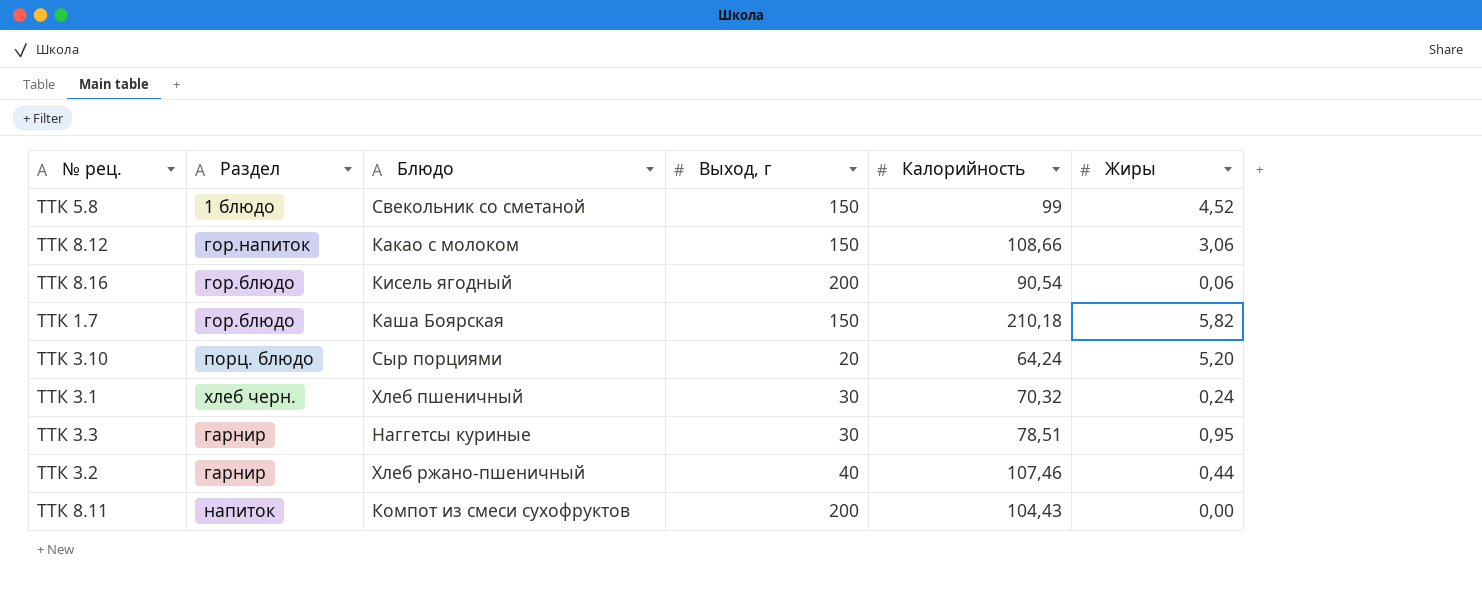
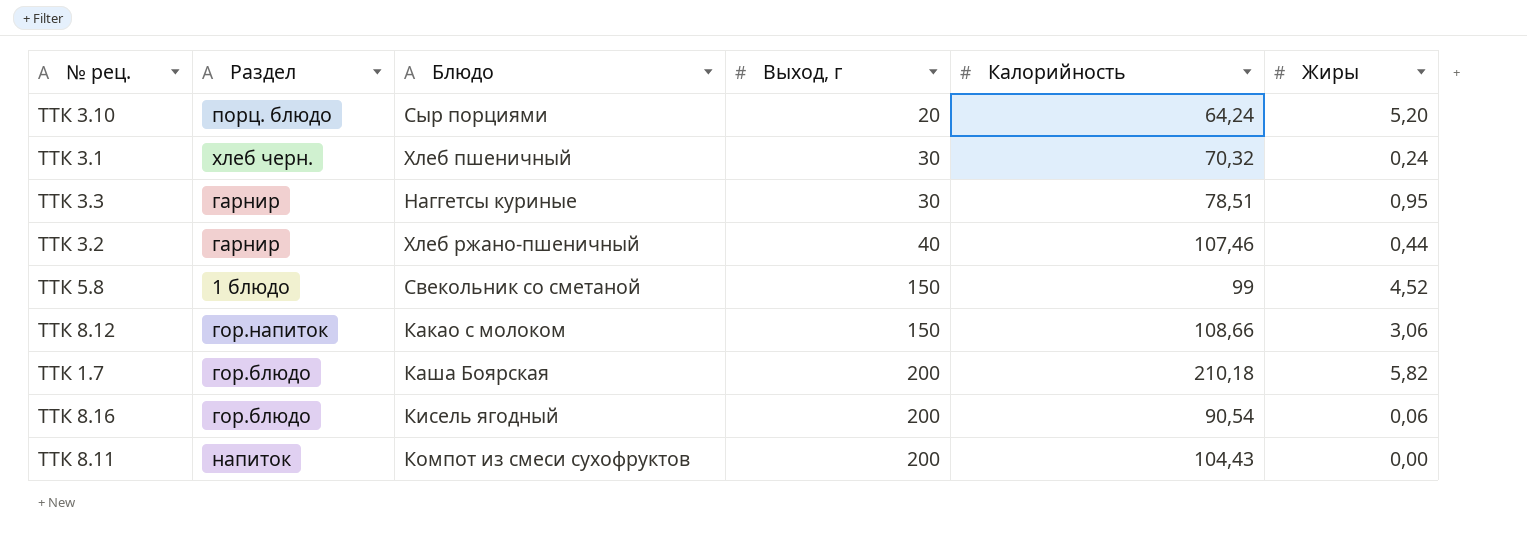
row order: none -> Выход, г ascending
ТТК 1.7 | Выход, г: 150 -> 200

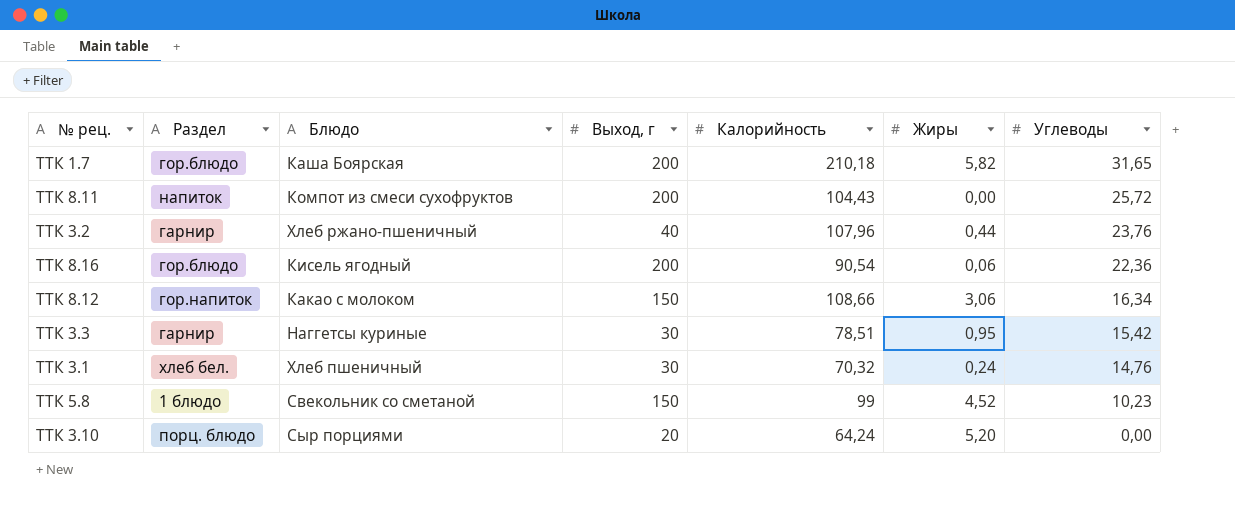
row order: Выход, г ascending -> Углеводы descending
column Углеводы | position: none -> 7
ТТК 3.2 | Калорийность: 107,46 -> 107,96
ТТК 3.1 | Раздел: хлеб черн. -> хлеб бел.

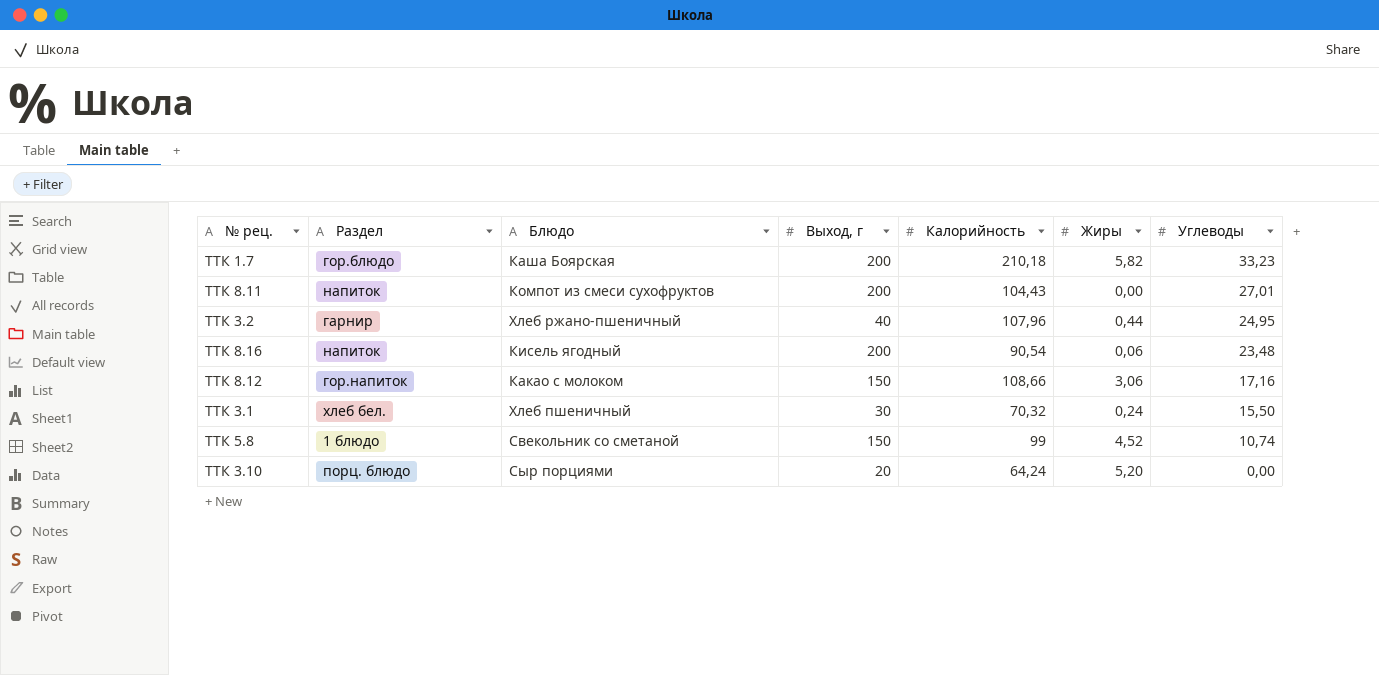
row ТТК 3.3: гарнир | Наггетсы куриные | 30 | 78,51 | 0,95 | 15,42 -> none
ТТК 1.7 | Углеводы: 31,65 -> 33,23
ТТК 8.11 | Углеводы: 25,72 -> 27,01
ТТК 3.2 | Углеводы: 23,76 -> 24,95
ТТК 8.16 | Раздел: гор.блюдо -> напиток
ТТК 8.16 | Углеводы: 22,36 -> 23,48
ТТК 8.12 | Углеводы: 16,34 -> 17,16
ТТК 3.1 | Углеводы: 14,76 -> 15,50
ТТК 5.8 | Углеводы: 10,23 -> 10,74

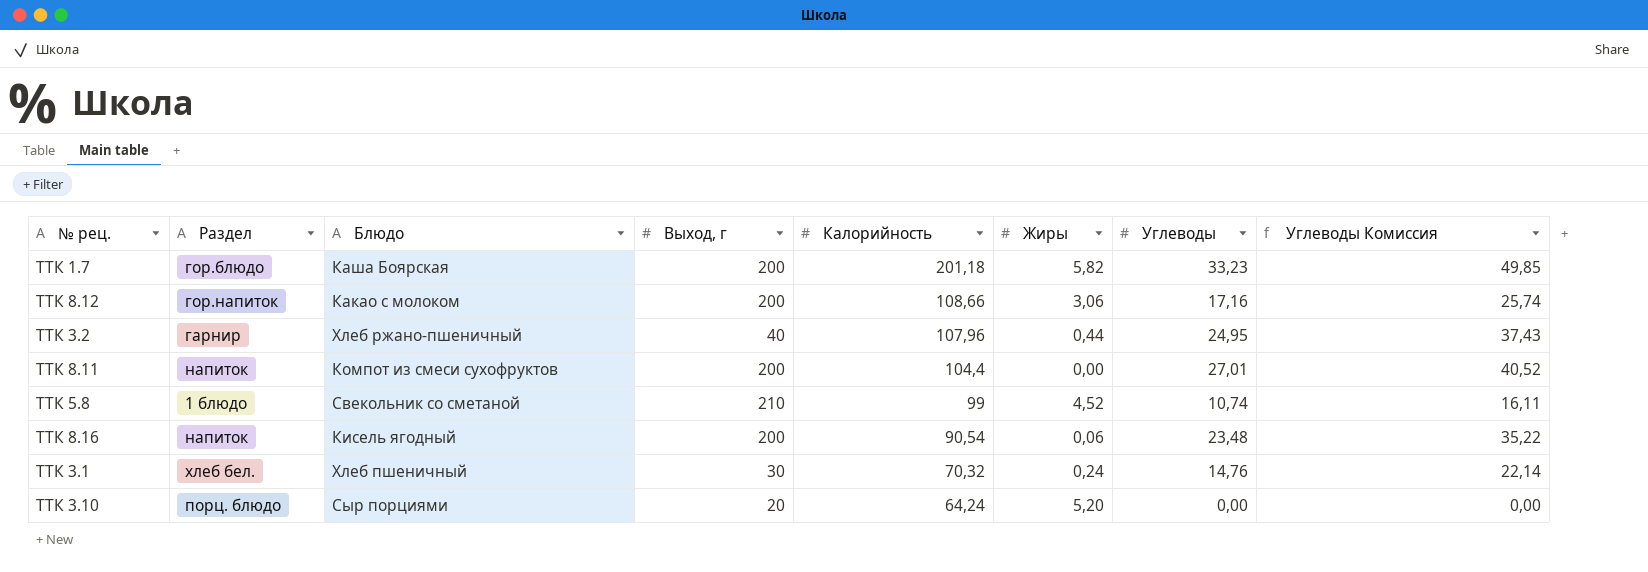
row order: Углеводы descending -> Калорийность descending
column Углеводы Комиссия | formula: none -> [Углеводы] * 1,5
ТТК 1.7 | Калорийность: 210,18 -> 201,18
ТТК 8.12 | Выход, г: 150 -> 200
ТТК 8.11 | Калорийность: 104,43 -> 104,4
ТТК 5.8 | Выход, г: 150 -> 210
ТТК 3.1 | Углеводы: 15,50 -> 14,76

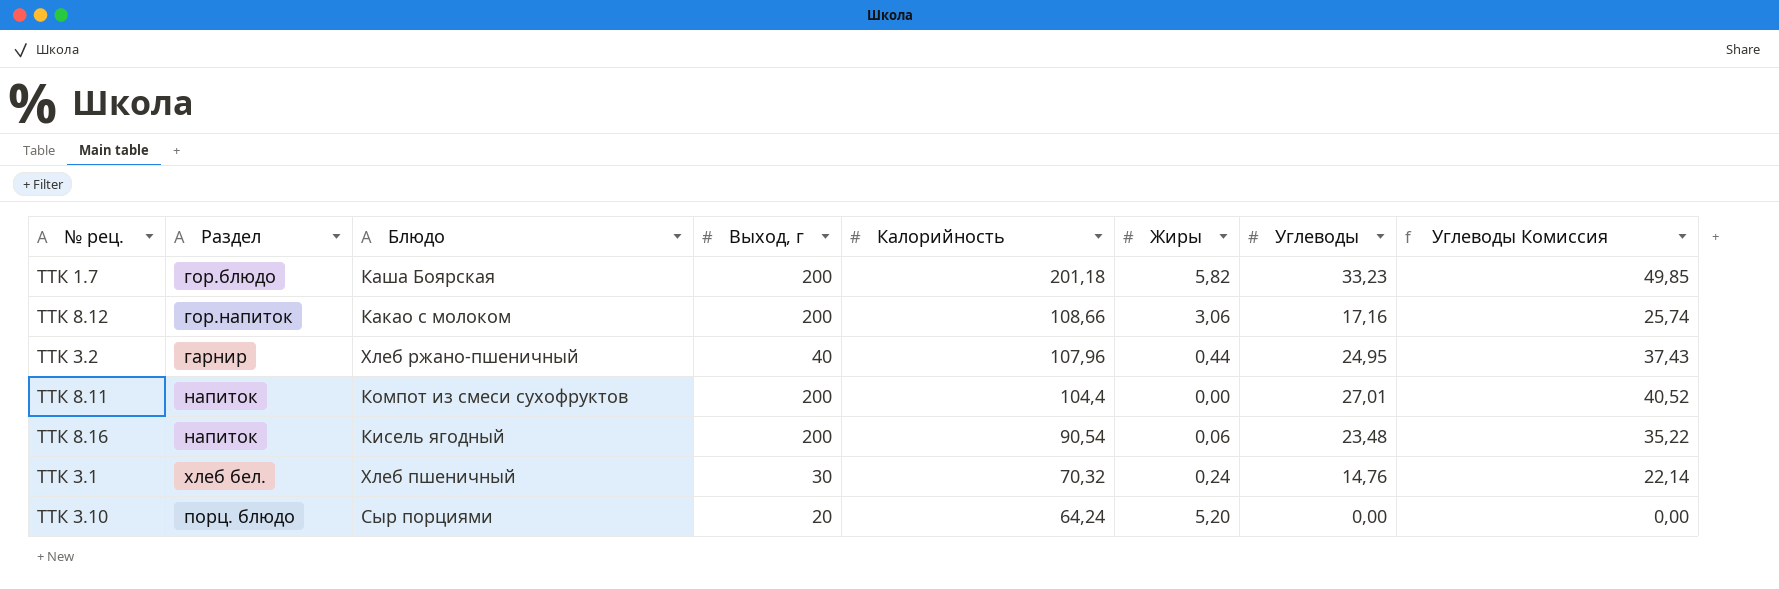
row ТТК 5.8: 1 блюдо | Свекольник со сметаной | 210 | 99 | 4,52 | 10,74 | 16,11 -> none

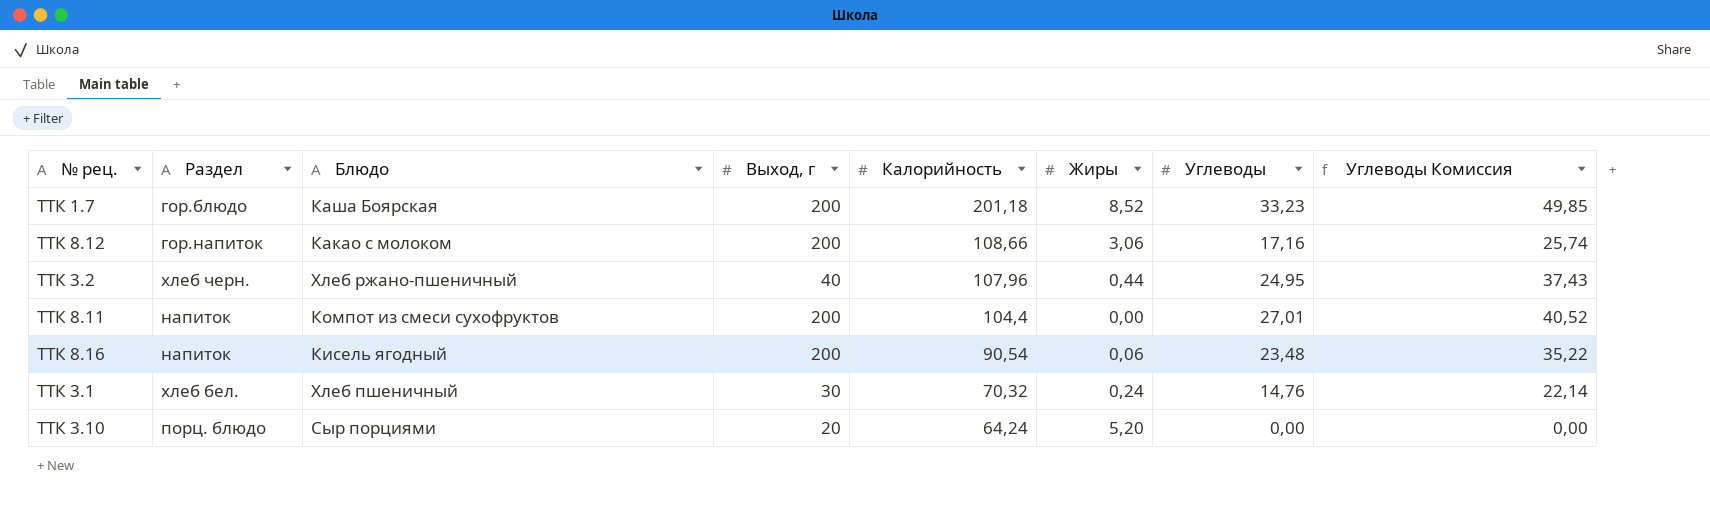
ТТК 1.7 | Жиры: 5,82 -> 8,52
ТТК 3.2 | Раздел: гарнир -> хлеб черн.

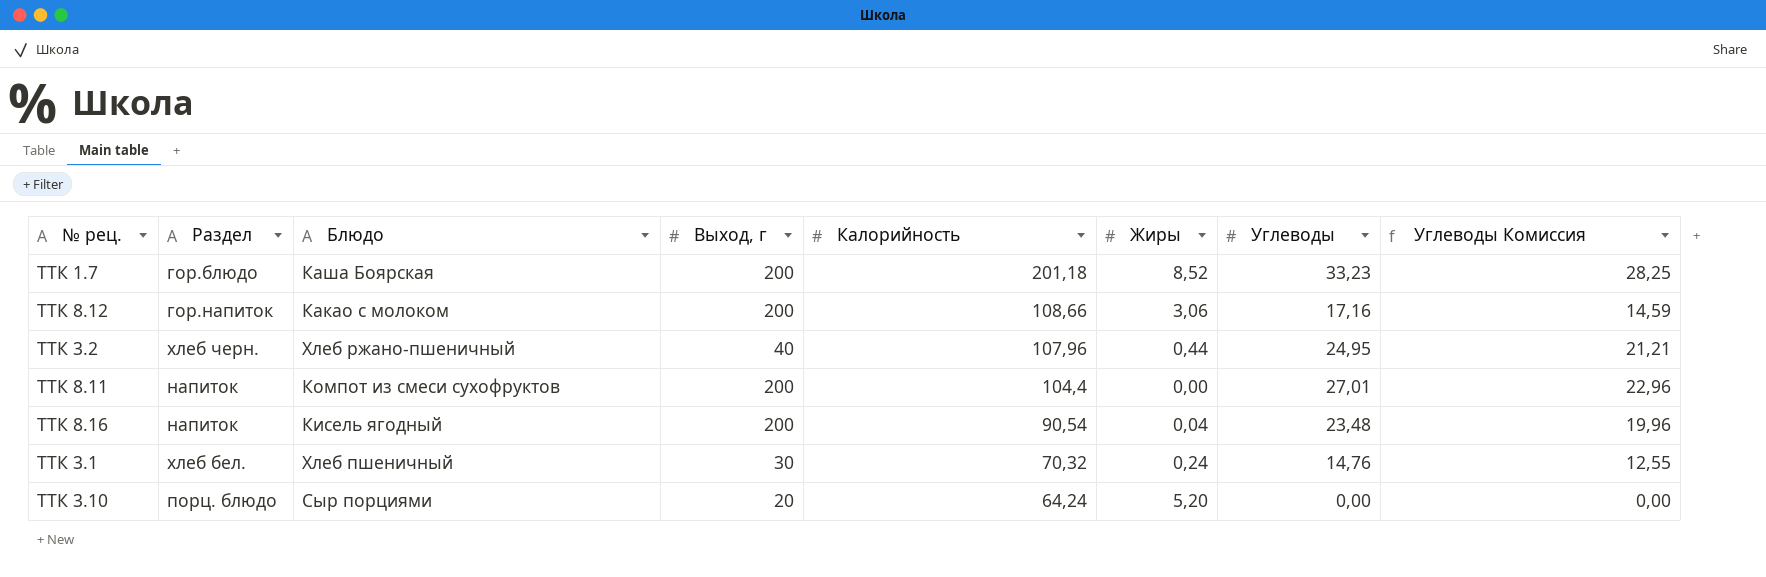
column Углеводы Комиссия | formula: [Углеводы] * 1,5 -> [Углеводы] * 0,85
ТТК 8.16 | Жиры: 0,06 -> 0,04

